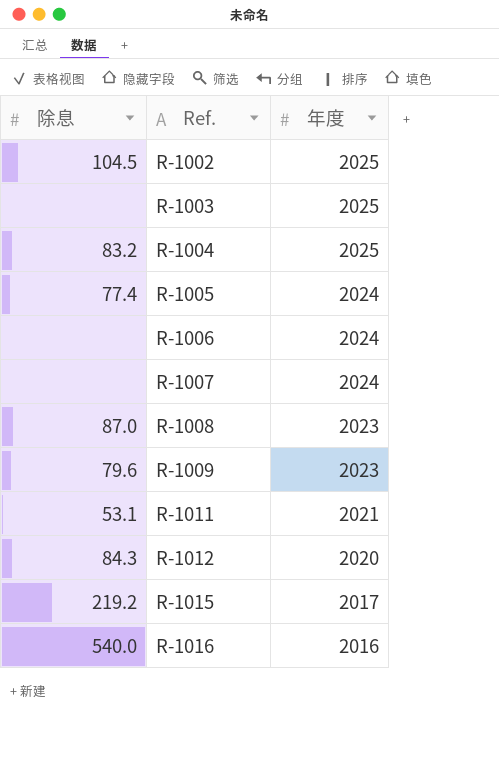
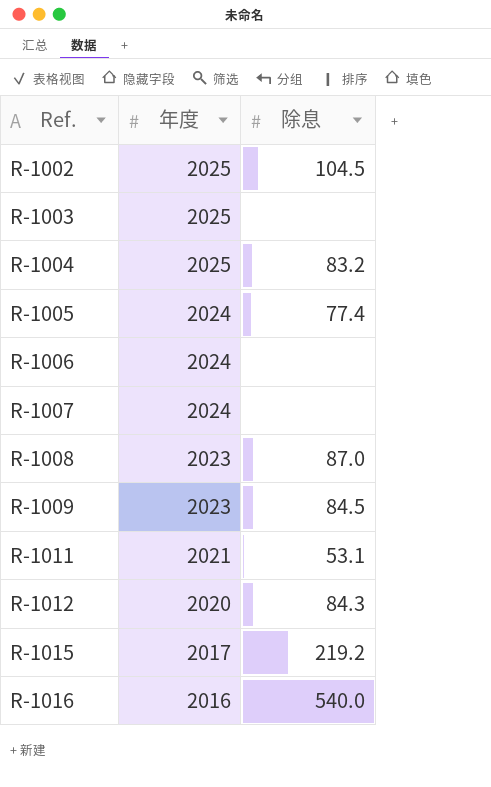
column 除息 | position: 1 -> 3
R-1009 | 除息: 79.6 -> 84.5

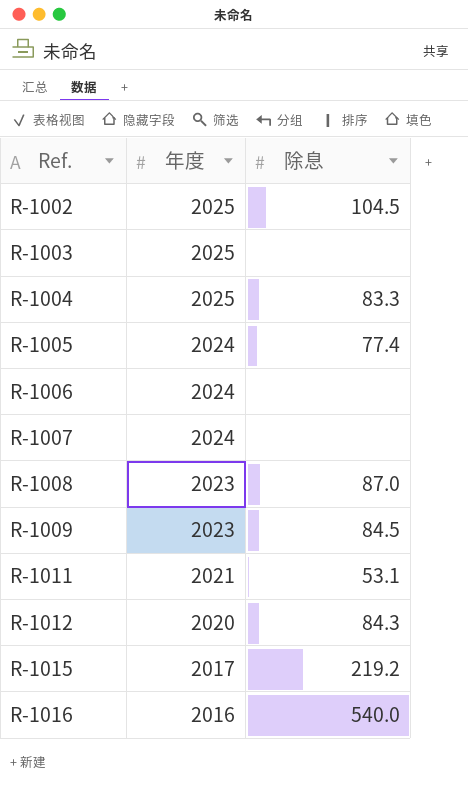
R-1004 | 除息: 83.2 -> 83.3

